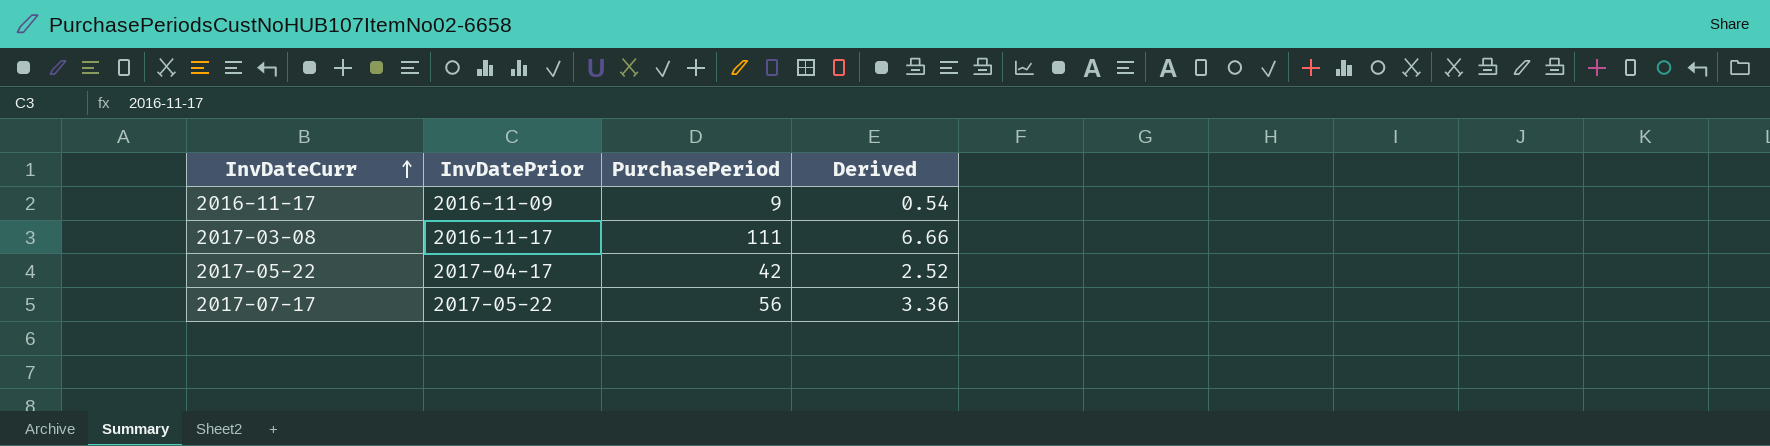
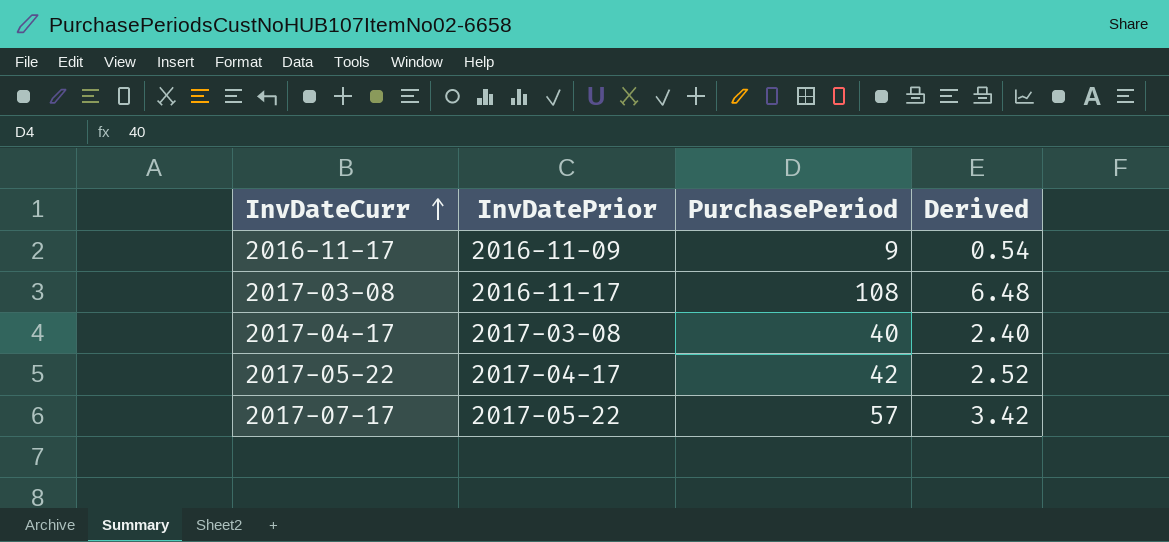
2017-03-08 | PurchasePeriod: 111 -> 108
2017-03-08 | Derived: 6.66 -> 6.48
row 2017-04-17: none -> 2017-03-08 | 40 | 2.40
2017-07-17 | PurchasePeriod: 56 -> 57
2017-07-17 | Derived: 3.36 -> 3.42

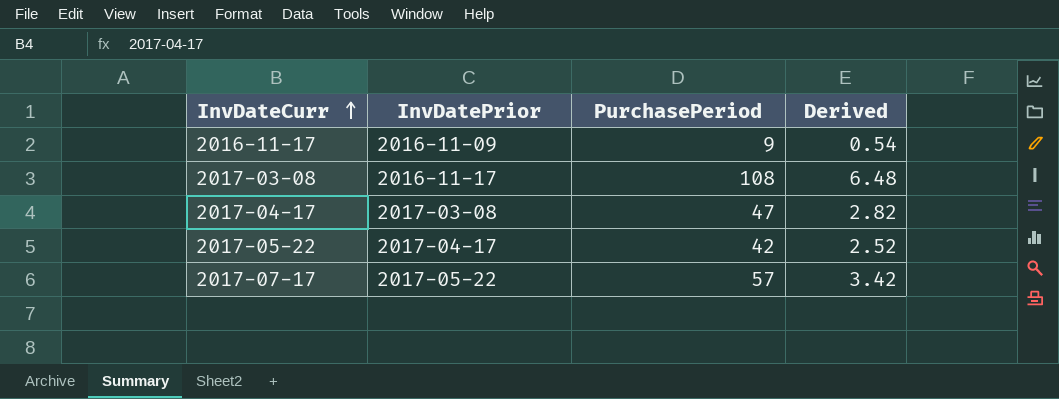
2017-04-17 | PurchasePeriod: 40 -> 47
2017-04-17 | Derived: 2.40 -> 2.82

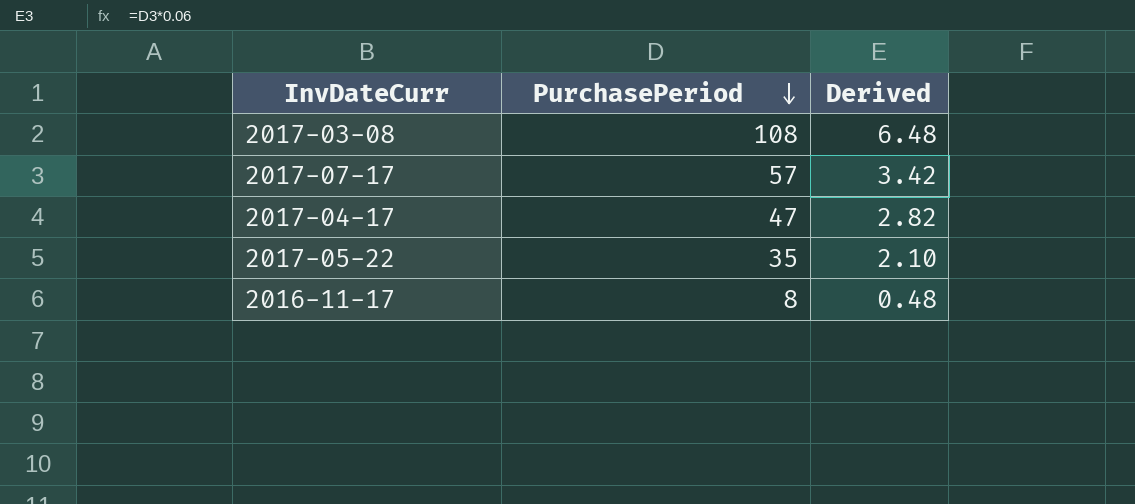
row order: InvDateCurr ascending -> PurchasePeriod descending
column InvDatePrior | position: 2 -> none
2017-05-22 | PurchasePeriod: 42 -> 35
2017-05-22 | Derived: 2.52 -> 2.10
2016-11-17 | PurchasePeriod: 9 -> 8
2016-11-17 | Derived: 0.54 -> 0.48

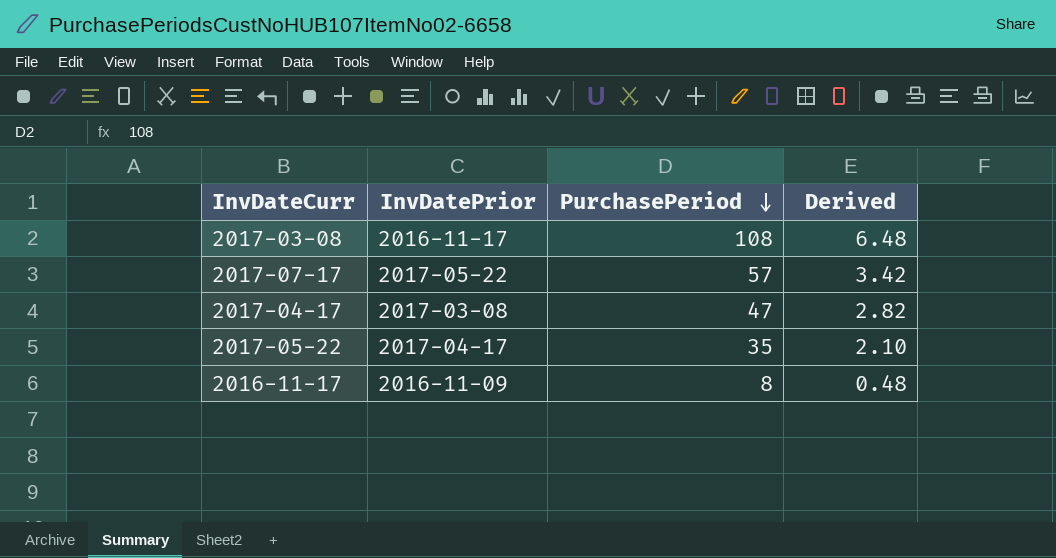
column InvDatePrior | position: none -> 2

